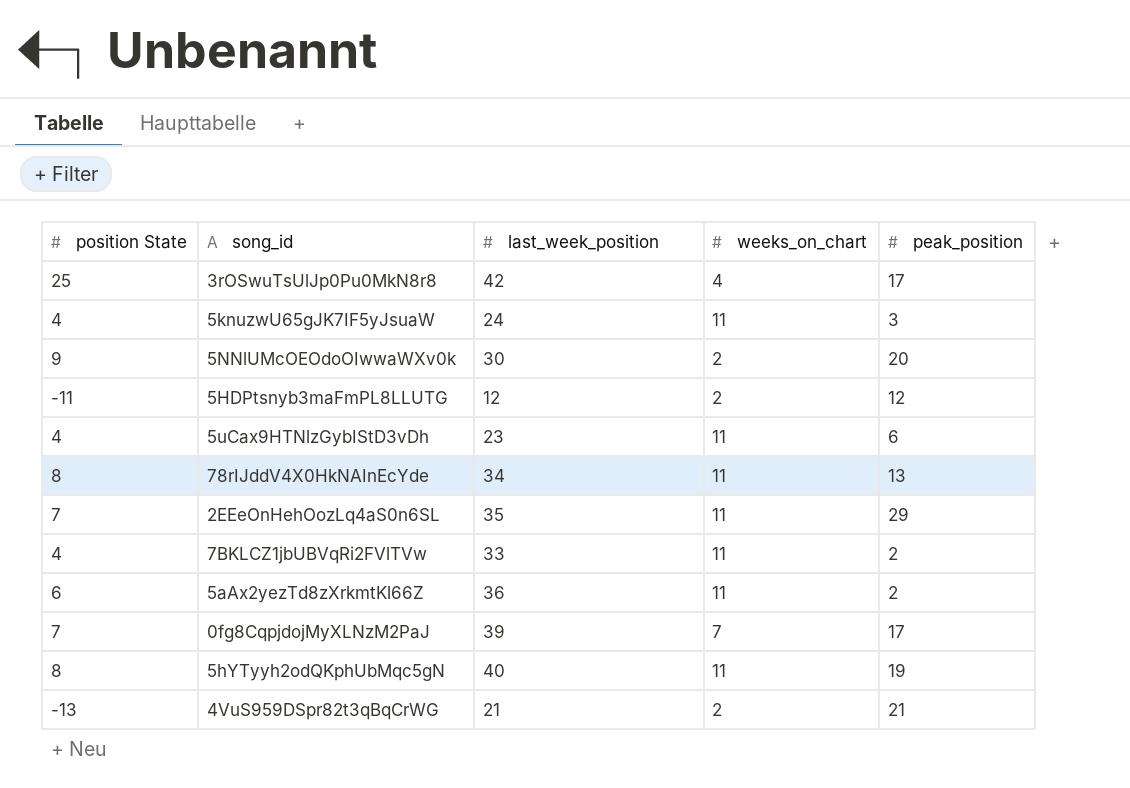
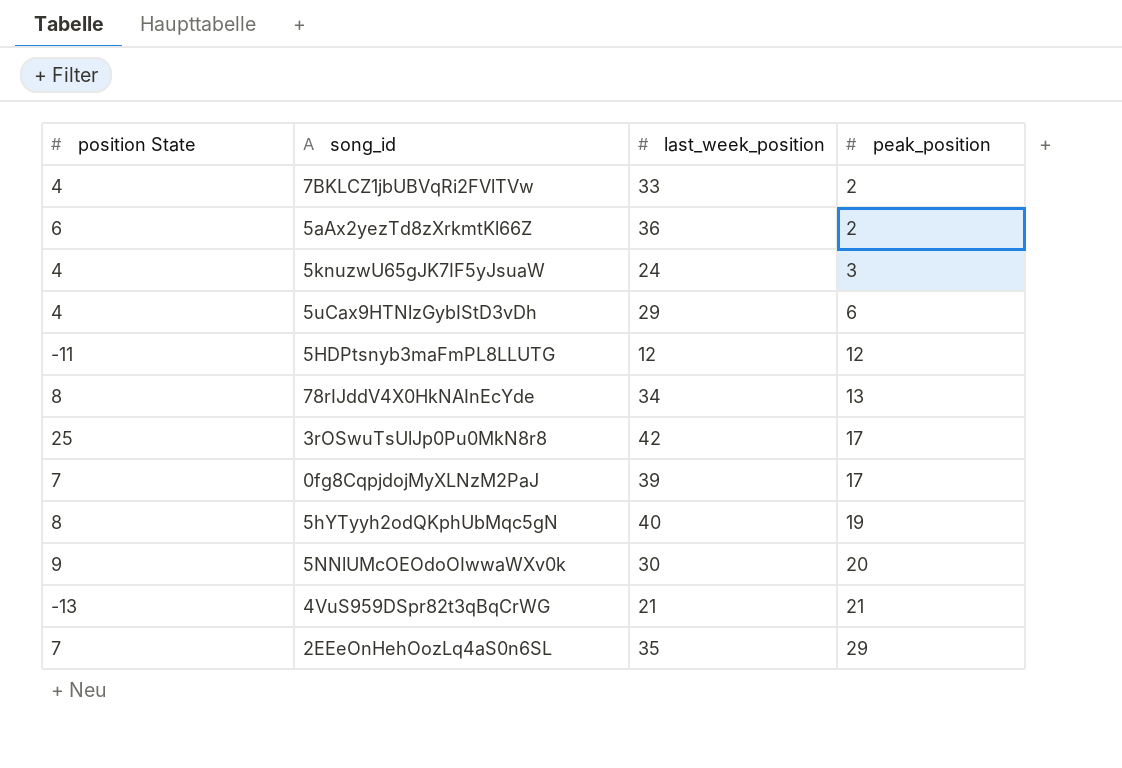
row order: none -> peak_position ascending
column weeks_on_chart | position: 4 -> none
5uCax9HTNlzGybIStD3vDh | last_week_position: 23 -> 29

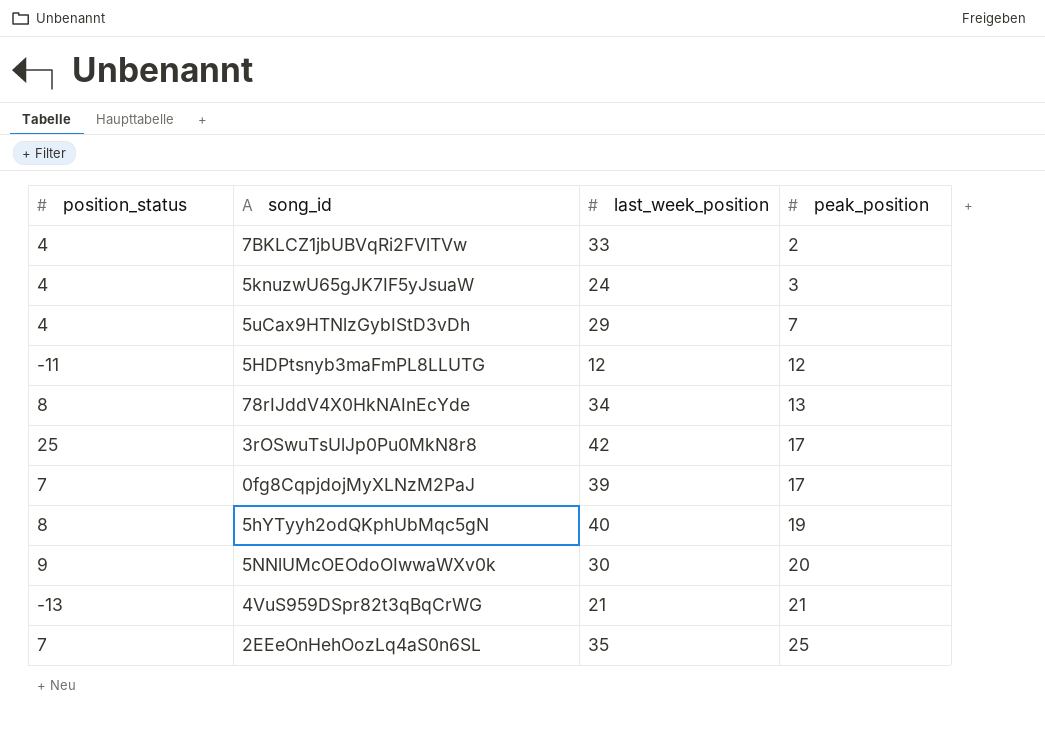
column name: position State -> position_status
row 5aAx2yezTd8zXrkmtKl66Z: 6 | 36 | 2 -> none
5uCax9HTNlzGybIStD3vDh | peak_position: 6 -> 7
2EEeOnHehOozLq4aS0n6SL | peak_position: 29 -> 25

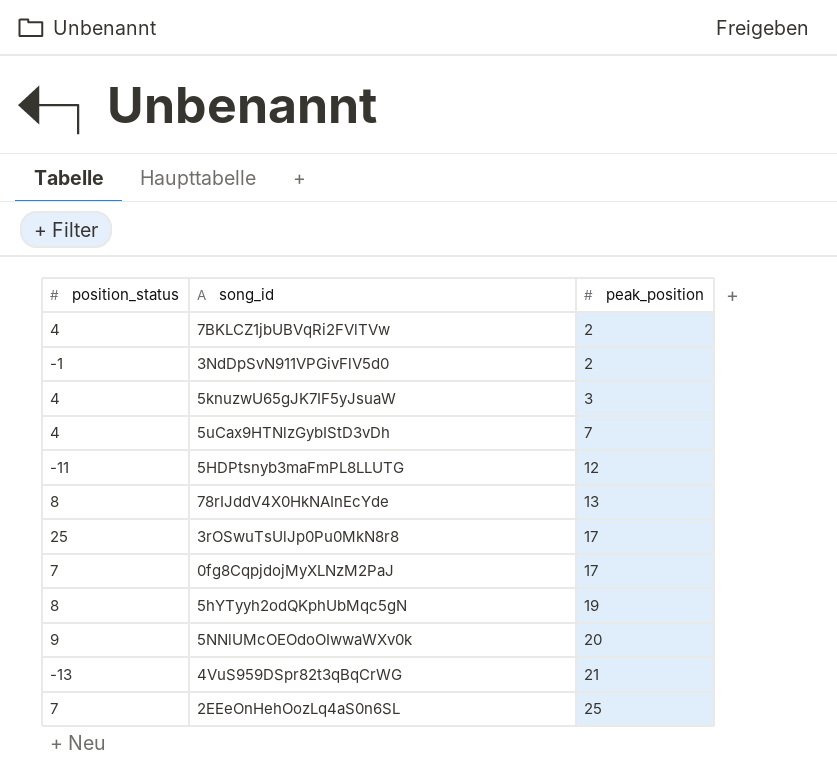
column last_week_position | position: 3 -> none
row 3NdDpSvN911VPGivFlV5d0: none -> -1 | 2

